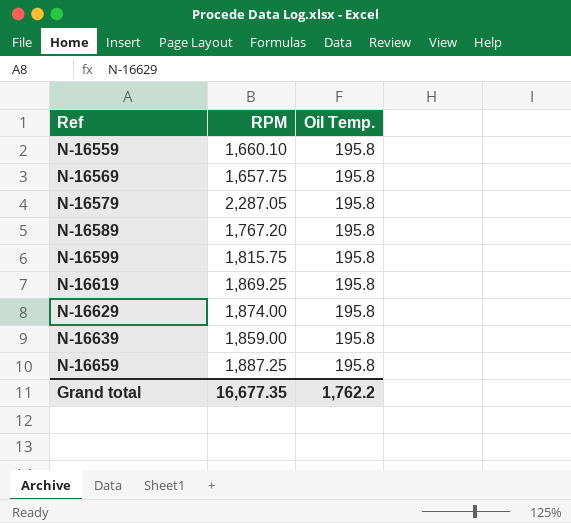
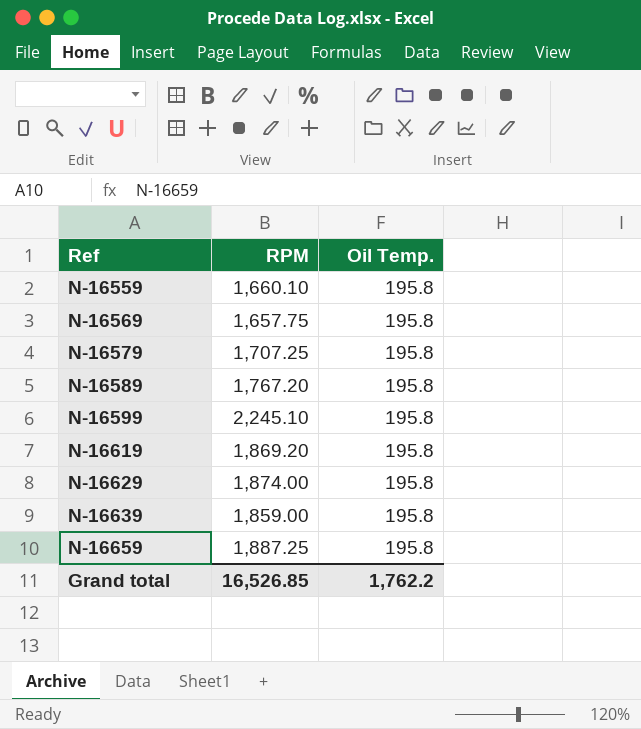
N-16579 | RPM: 2,287.05 -> 1,707.25
N-16599 | RPM: 1,815.75 -> 2,245.10
N-16619 | RPM: 1,869.25 -> 1,869.20
Grand total | RPM: 16,677.35 -> 16,526.85

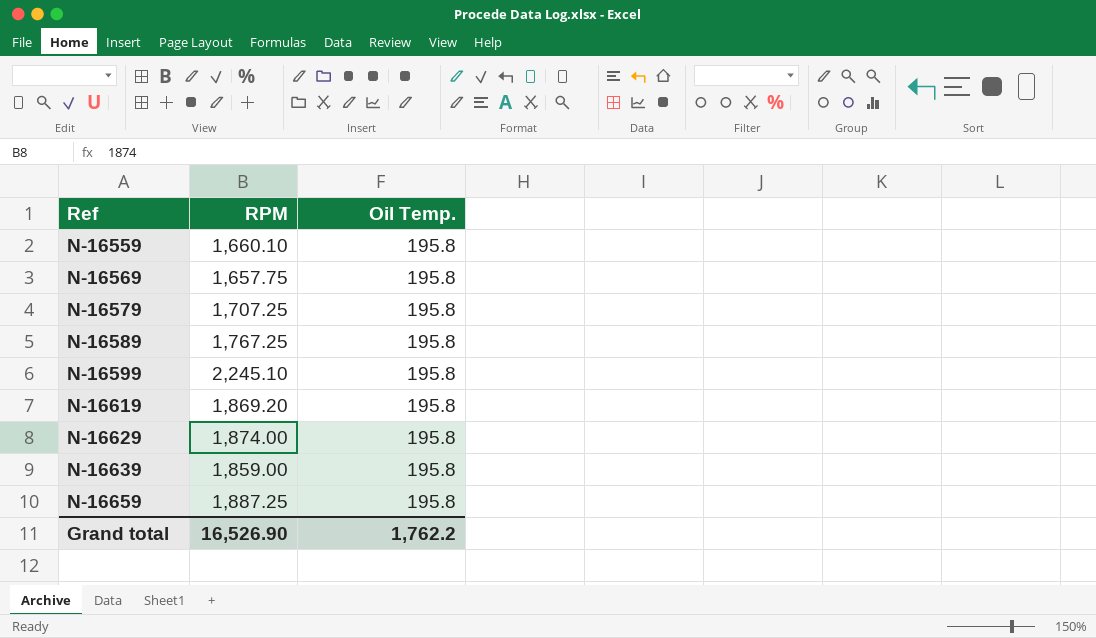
N-16589 | RPM: 1,767.20 -> 1,767.25
Grand total | RPM: 16,526.85 -> 16,526.90

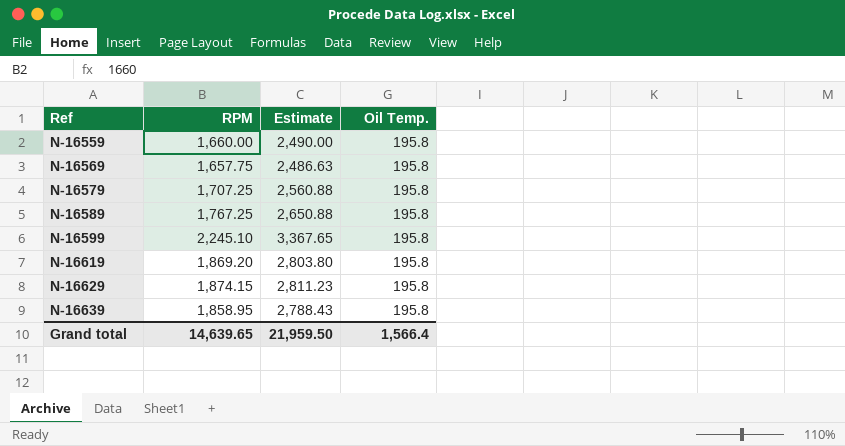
column Estimate | formula: none -> [RPM] * 1.5
row N-16659: 1,887.25 | 195.8 -> none
N-16559 | RPM: 1,660.10 -> 1,660.00
N-16629 | RPM: 1,874.00 -> 1,874.15
N-16639 | RPM: 1,859.00 -> 1,858.95
Grand total | RPM: 16,526.90 -> 14,639.65
Grand total | Oil Temp.: 1,762.2 -> 1,566.4

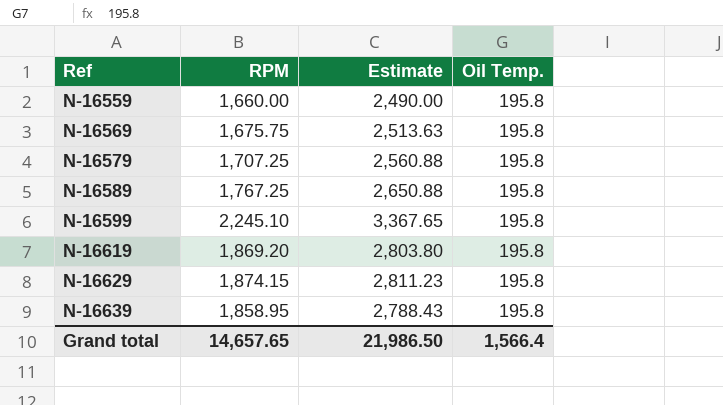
N-16569 | RPM: 1,657.75 -> 1,675.75
N-16569 | Estimate: 2,486.63 -> 2,513.63
Grand total | RPM: 14,639.65 -> 14,657.65
Grand total | Estimate: 21,959.50 -> 21,986.50

